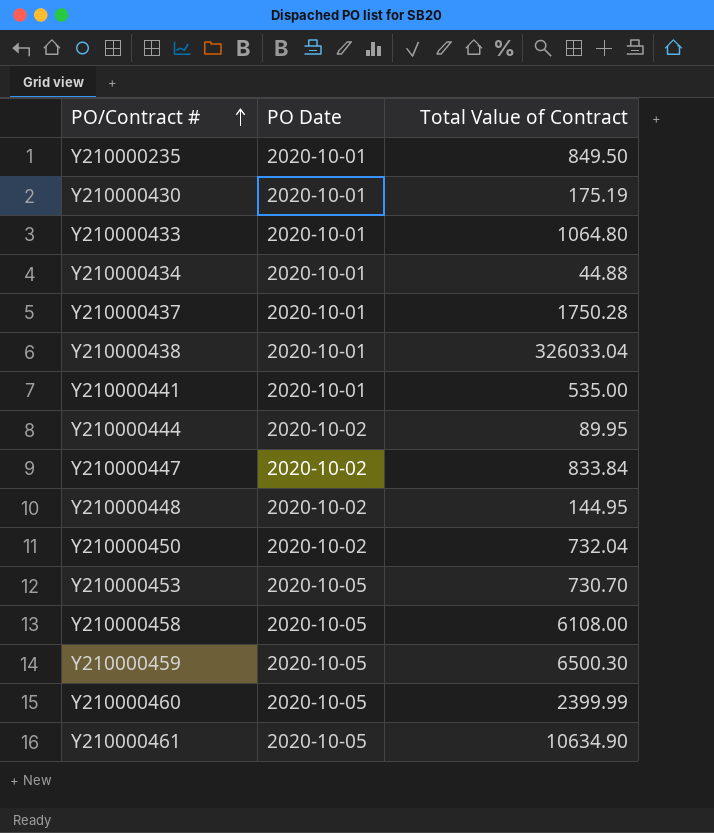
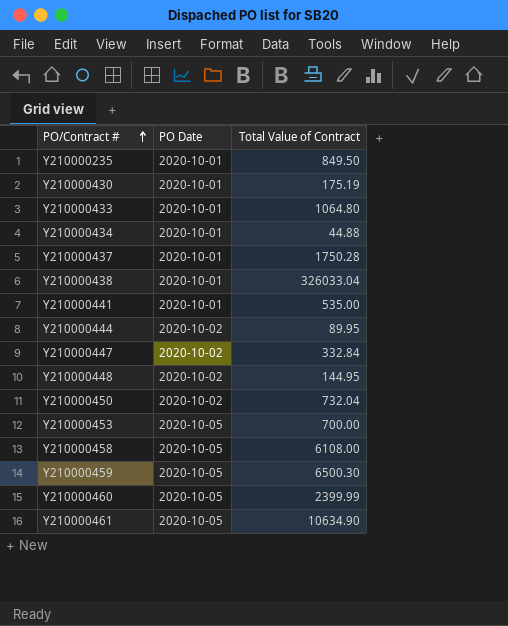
Y210000447 | Total Value of Contract: 833.84 -> 332.84
Y210000453 | Total Value of Contract: 730.70 -> 700.00

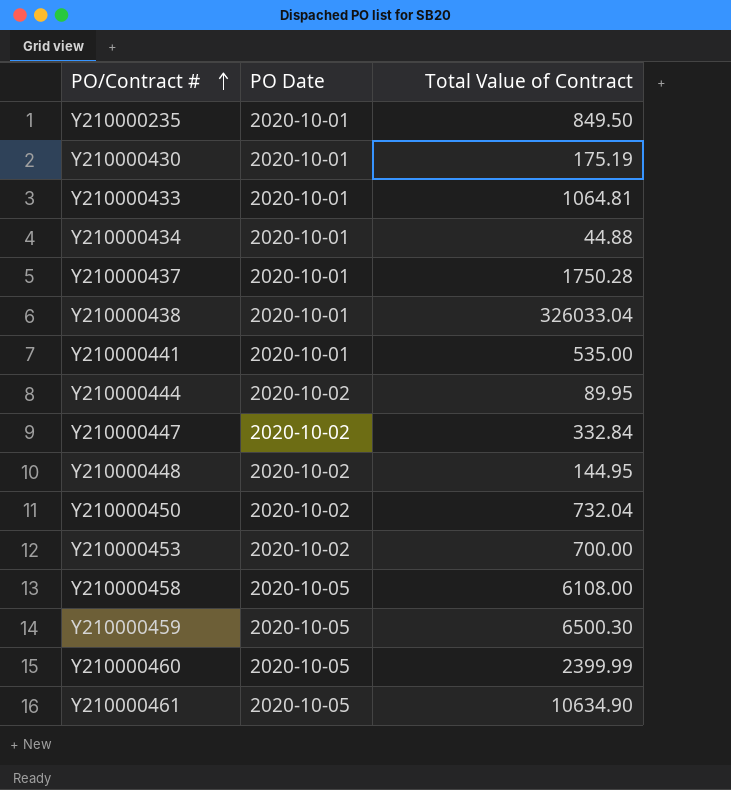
Y210000433 | Total Value of Contract: 1064.80 -> 1064.81
Y210000453 | PO Date: 2020-10-05 -> 2020-10-02

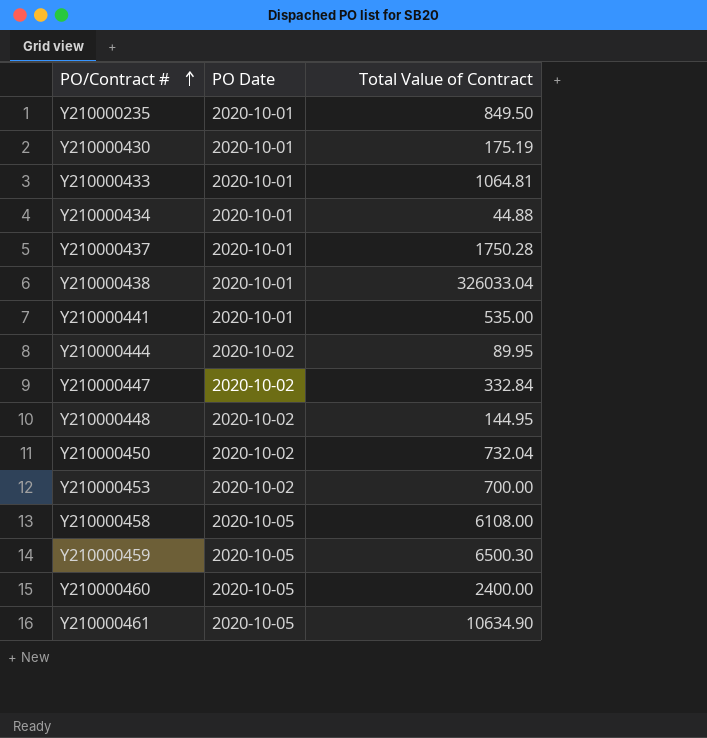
Y210000460 | Total Value of Contract: 2399.99 -> 2400.00

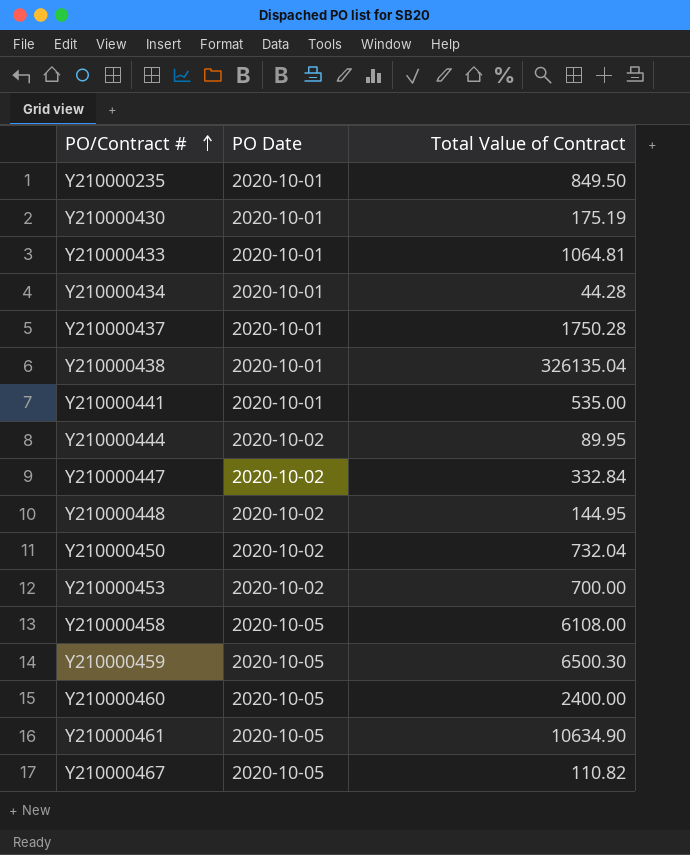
Y210000434 | Total Value of Contract: 44.88 -> 44.28
Y210000438 | Total Value of Contract: 326033.04 -> 326135.04
row Y210000467: none -> 2020-10-05 | 110.82

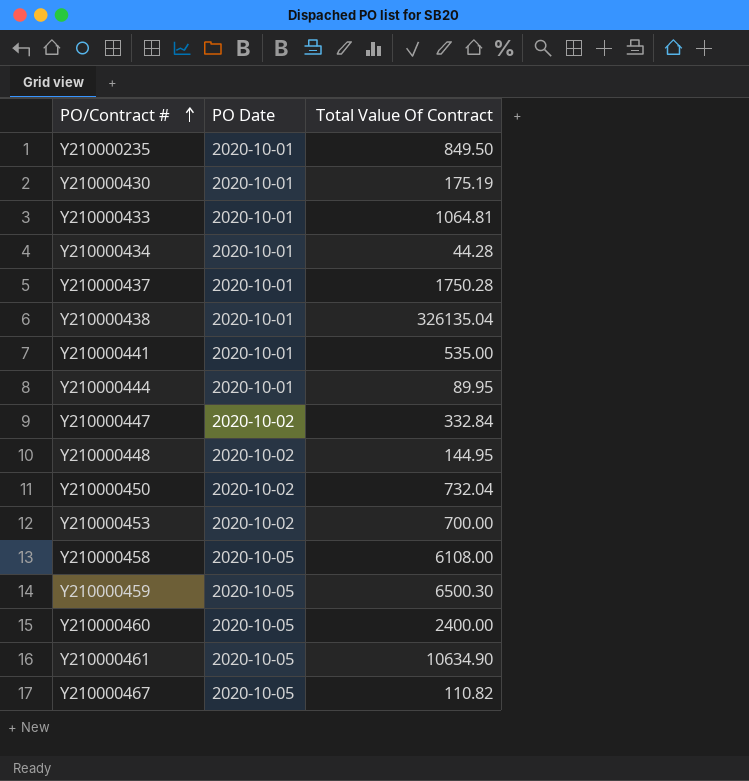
column name: Total Value of Contract -> Total Value Of Contract
Y210000444 | PO Date: 2020-10-02 -> 2020-10-01

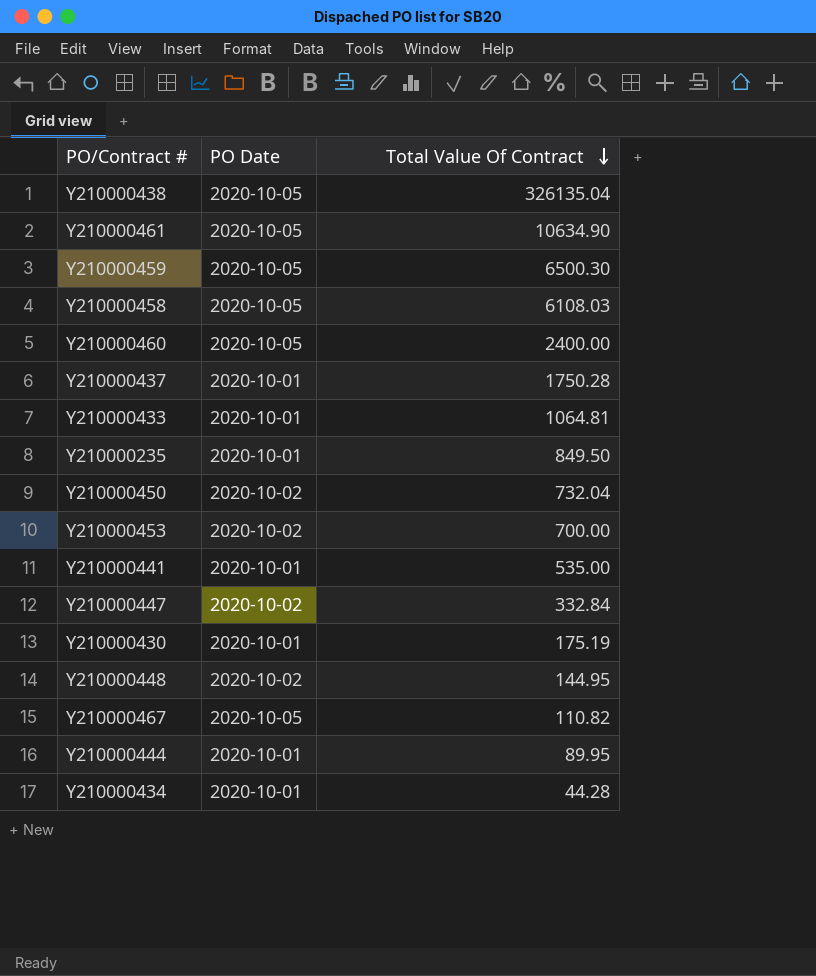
row order: PO/Contract # ascending -> Total Value Of Contract descending
Y210000438 | PO Date: 2020-10-01 -> 2020-10-05
Y210000458 | Total Value Of Contract: 6108.00 -> 6108.03

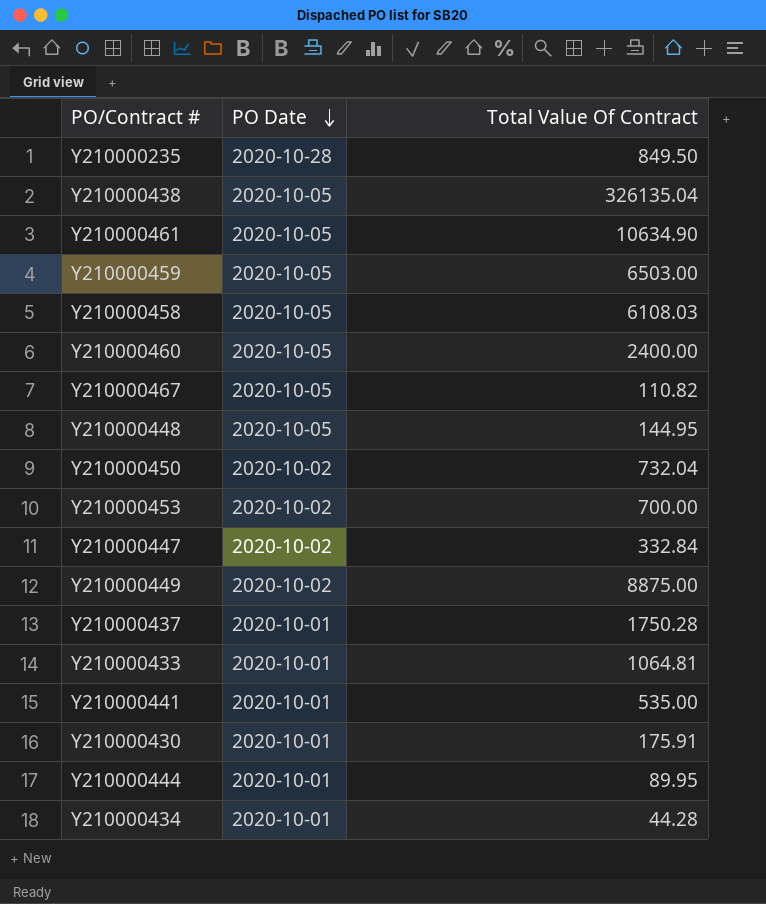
row order: Total Value Of Contract descending -> PO Date descending
Y210000235 | PO Date: 2020-10-01 -> 2020-10-28
Y210000459 | Total Value Of Contract: 6500.30 -> 6503.00
Y210000448 | PO Date: 2020-10-02 -> 2020-10-05
row Y210000449: none -> 2020-10-02 | 8875.00
Y210000430 | Total Value Of Contract: 175.19 -> 175.91

